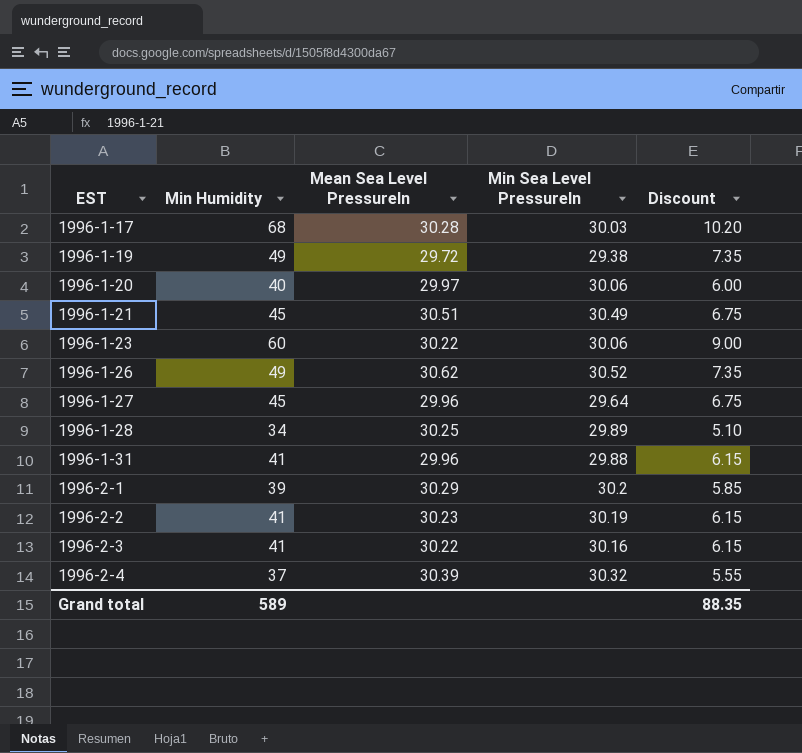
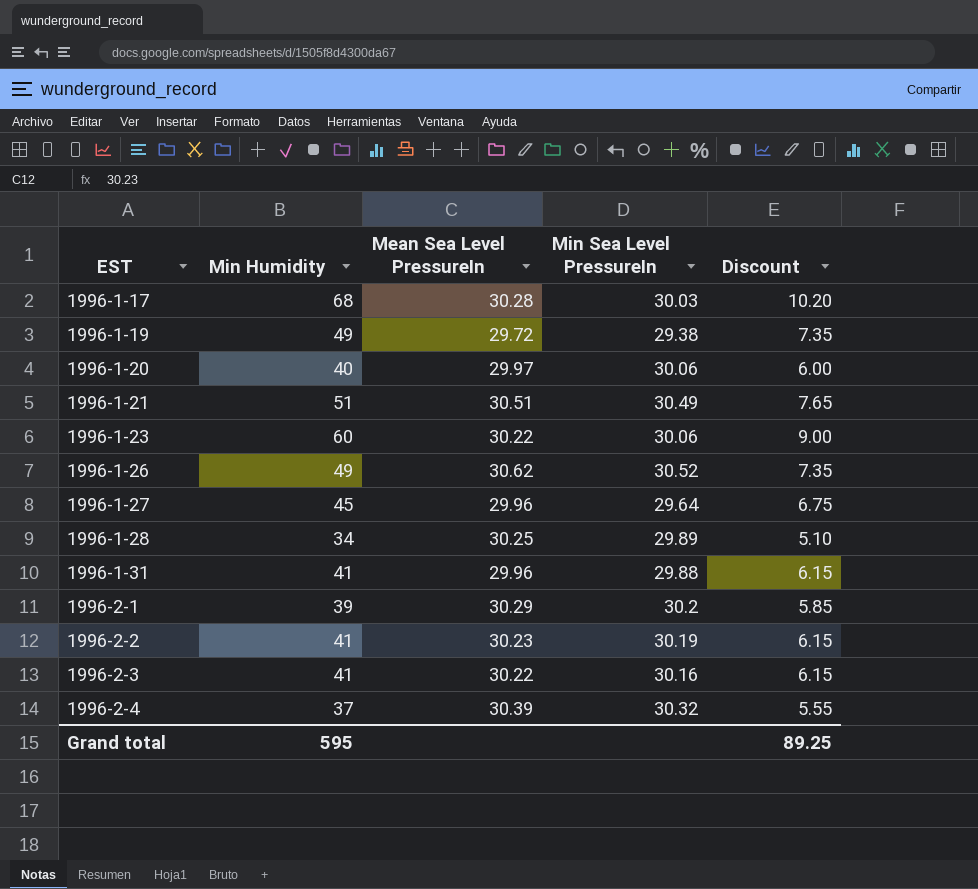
1996-1-21 | Min Humidity: 45 -> 51
1996-1-21 | Discount: 6.75 -> 7.65
Grand total | Min Humidity: 589 -> 595
Grand total | Discount: 88.35 -> 89.25

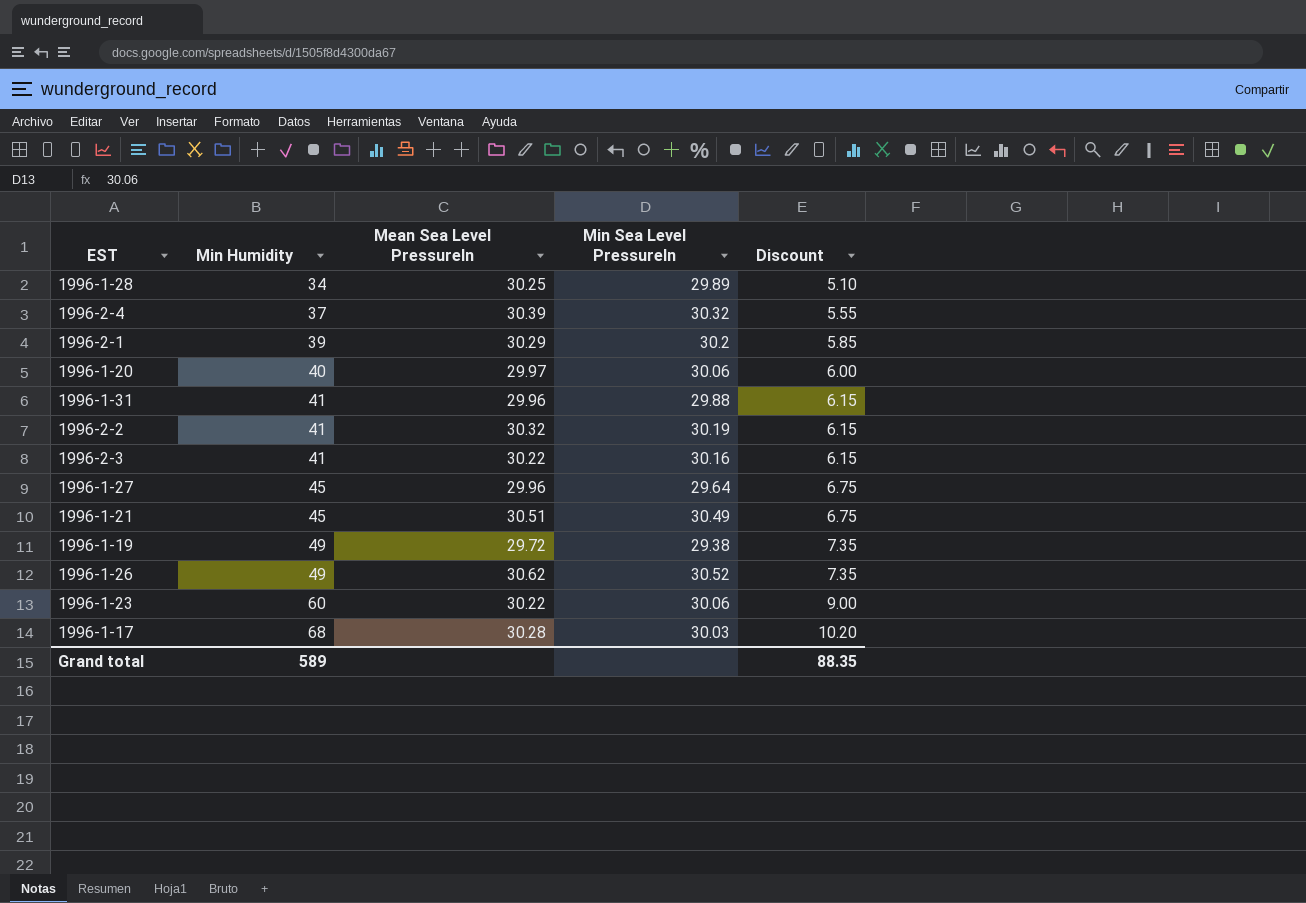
row order: EST ascending -> Min Humidity ascending
1996-2-2 | Mean Sea Level PressureIn: 30.23 -> 30.32
1996-1-21 | Min Humidity: 51 -> 45
1996-1-21 | Discount: 7.65 -> 6.75
Grand total | Min Humidity: 595 -> 589
Grand total | Discount: 89.25 -> 88.35

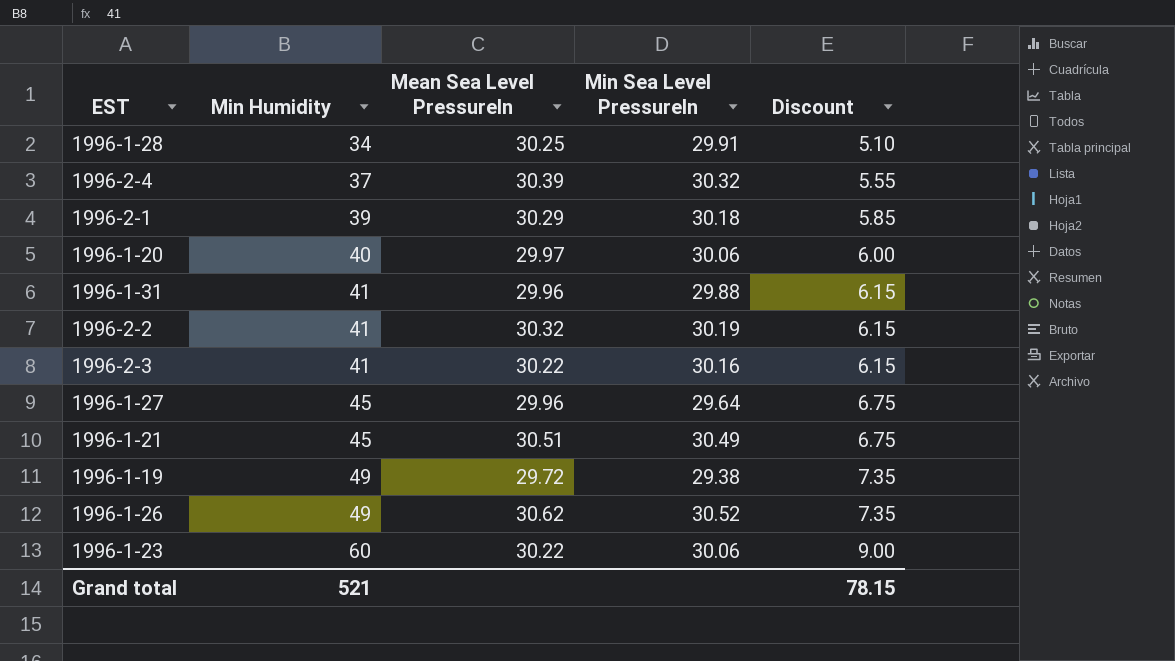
row 1996-1-17: 68 | 30.28 | 30.03 | 10.20 -> none
1996-1-28 | Min Sea Level PressureIn: 29.89 -> 29.91
1996-2-1 | Min Sea Level PressureIn: 30.2 -> 30.18
Grand total | Min Humidity: 589 -> 521
Grand total | Discount: 88.35 -> 78.15

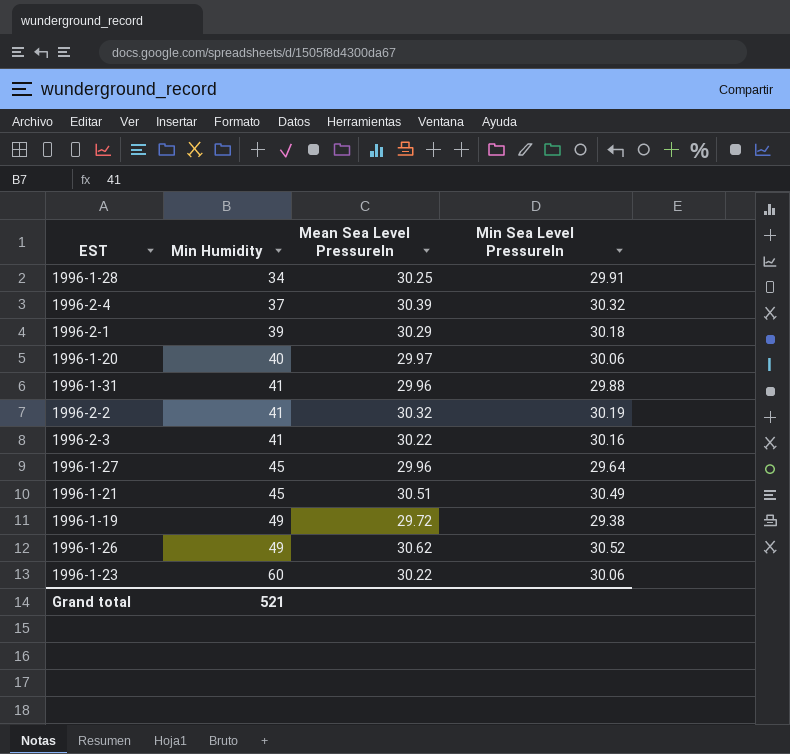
column Discount | formula: [Min Humidity] * 0.15 -> none

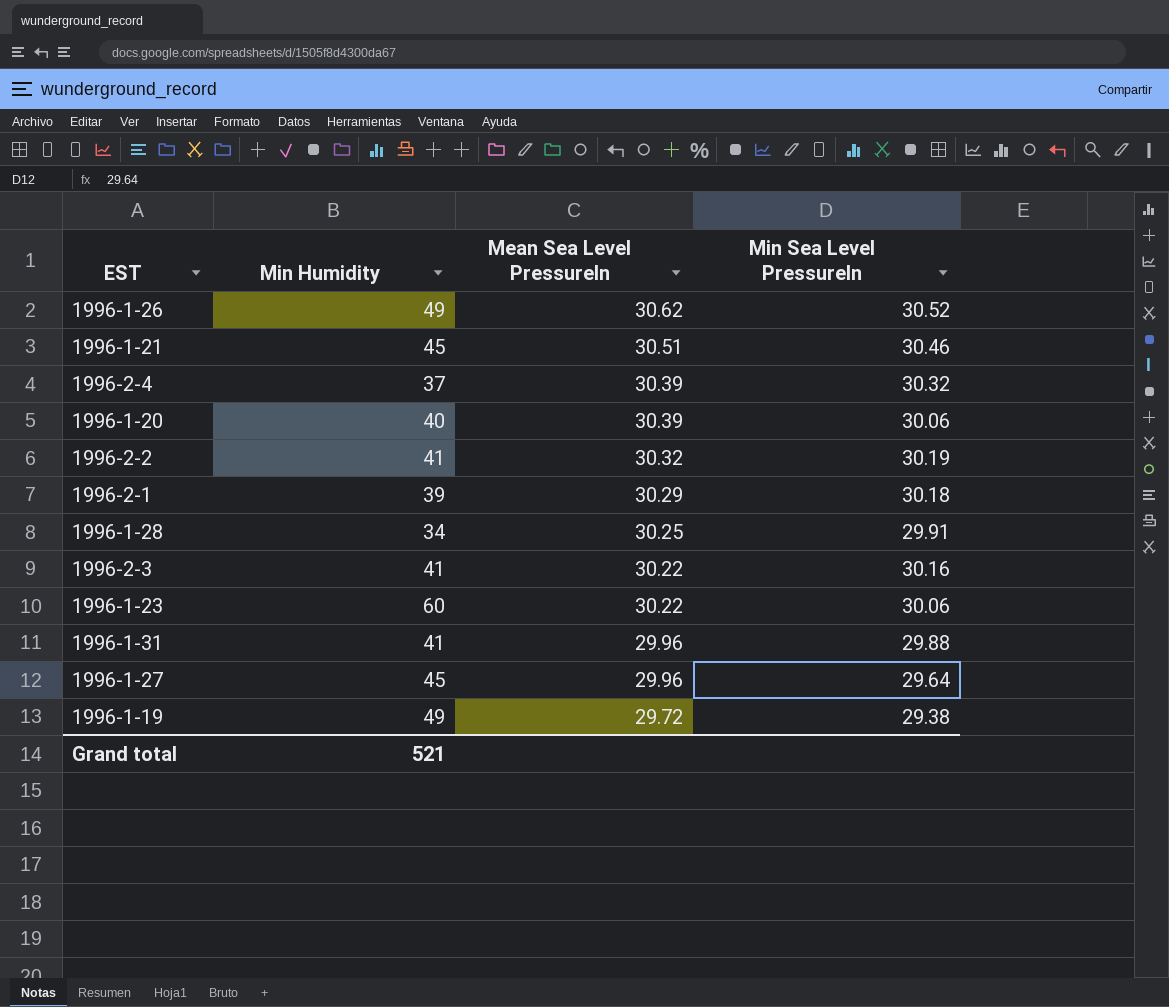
row order: Min Humidity ascending -> Mean Sea Level PressureIn descending
1996-1-21 | Min Sea Level PressureIn: 30.49 -> 30.46
1996-1-20 | Mean Sea Level PressureIn: 29.97 -> 30.39

